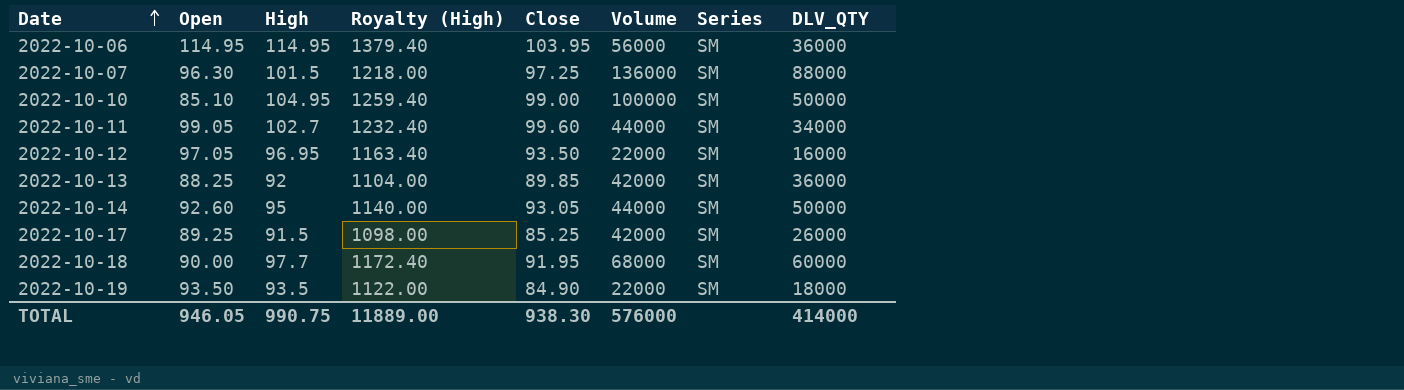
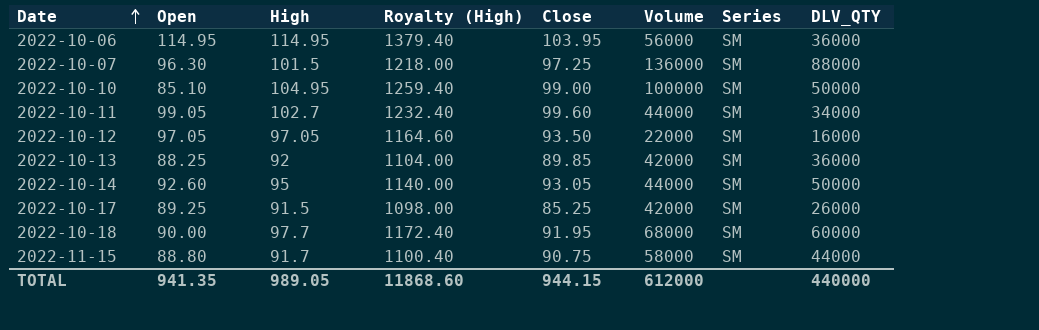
row 2022-10-19: 93.50 | 93.5 | 1122.00 | 84.90 | 22000 | SM | 18000 -> none
2022-10-12 | High: 96.95 -> 97.05
2022-10-12 | Royalty (High): 1163.40 -> 1164.60
row 2022-11-15: none -> 88.80 | 91.7 | 1100.40 | 90.75 | 58000 | SM | 44000
TOTAL | Open: 946.05 -> 941.35
TOTAL | High: 990.75 -> 989.05
TOTAL | Royalty (High): 11889.00 -> 11868.60
TOTAL | Close: 938.30 -> 944.15
TOTAL | Volume: 576000 -> 612000
TOTAL | DLV_QTY: 414000 -> 440000

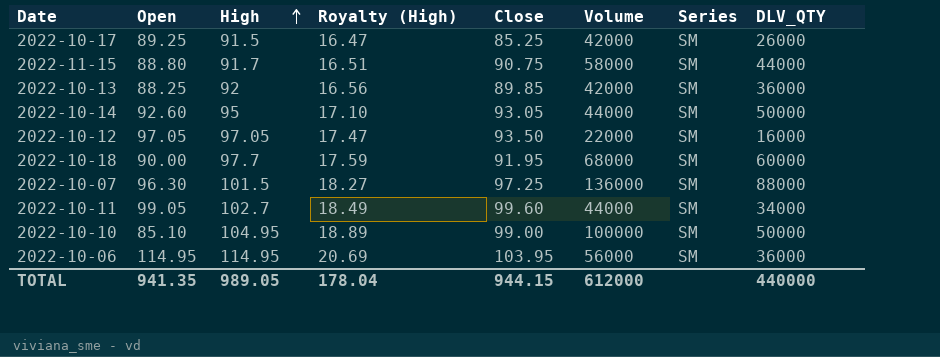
row order: Date ascending -> High ascending
column Royalty (High) | formula: [High] * 12 -> [High] * 0.18
TOTAL | Royalty (High): 11868.60 -> 178.04

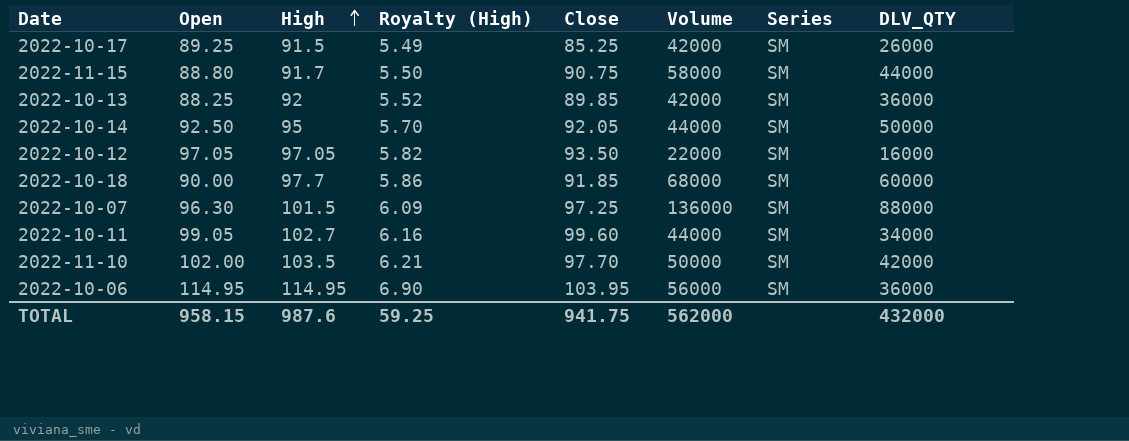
column Royalty (High) | formula: [High] * 0.18 -> [High] * 0.06
row 2022-10-10: 85.10 | 104.95 | 18.89 | 99.00 | 100000 | SM | 50000 -> none
2022-10-14 | Open: 92.60 -> 92.50
2022-10-14 | Close: 93.05 -> 92.05
2022-10-18 | Close: 91.95 -> 91.85
row 2022-11-10: none -> 102.00 | 103.5 | 6.21 | 97.70 | 50000 | SM | 42000
TOTAL | Open: 941.35 -> 958.15
TOTAL | High: 989.05 -> 987.6
TOTAL | Royalty (High): 178.04 -> 59.25
TOTAL | Close: 944.15 -> 941.75
TOTAL | Volume: 612000 -> 562000
TOTAL | DLV_QTY: 440000 -> 432000

